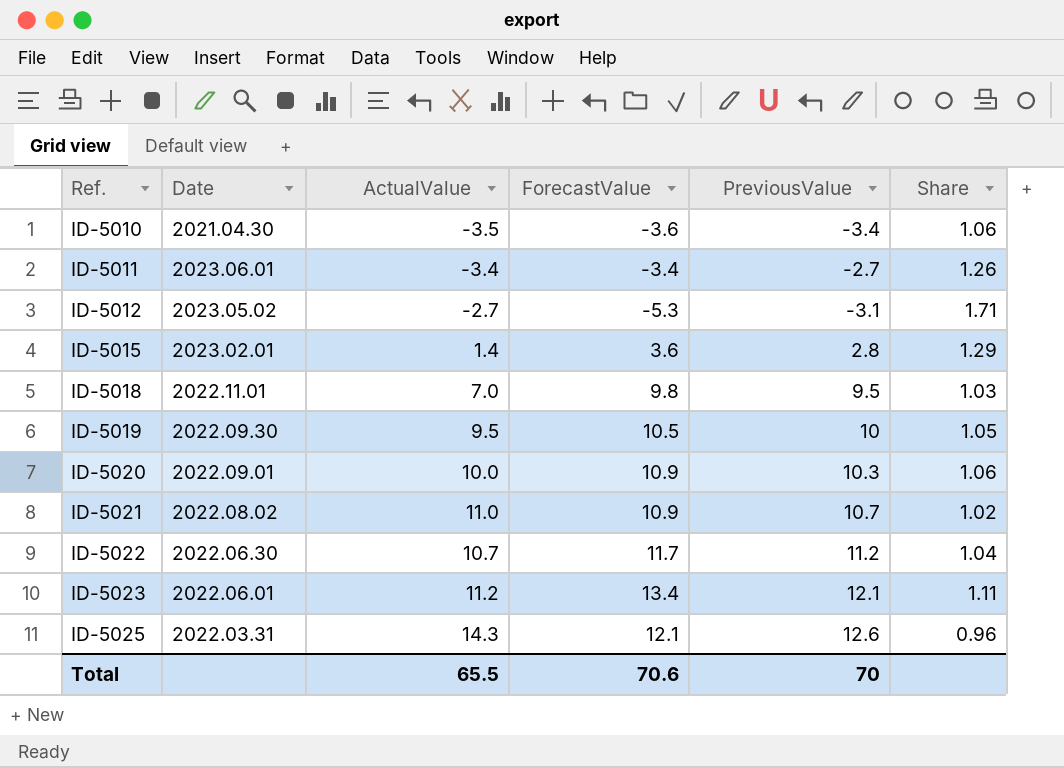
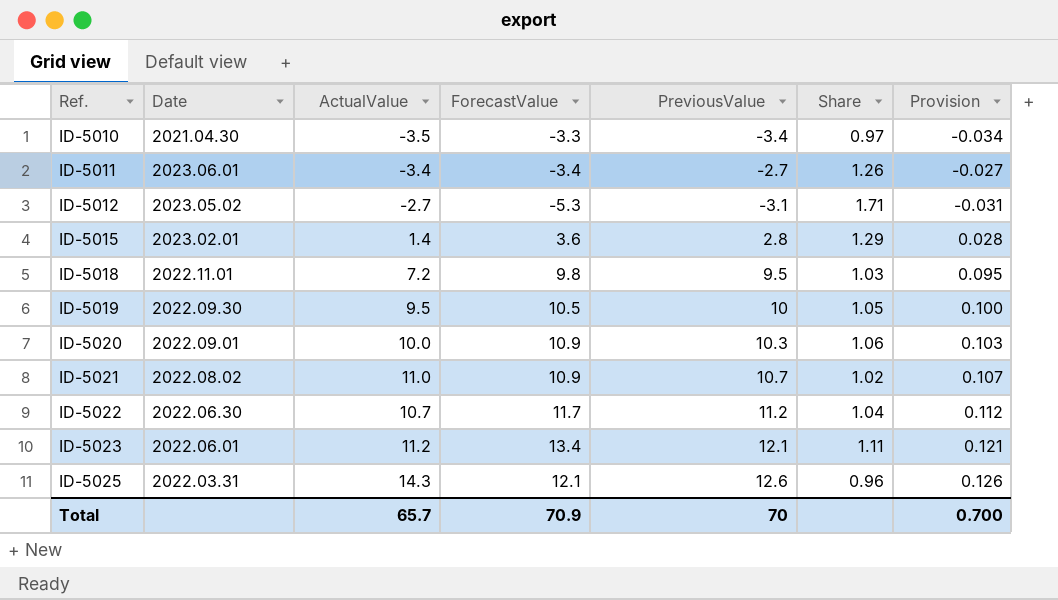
column Provision | formula: none -> [PreviousValue] * 0.01
ID-5010 | ForecastValue: -3.6 -> -3.3
ID-5010 | Share: 1.06 -> 0.97
ID-5018 | ActualValue: 7.0 -> 7.2
Total | ActualValue: 65.5 -> 65.7
Total | ForecastValue: 70.6 -> 70.9

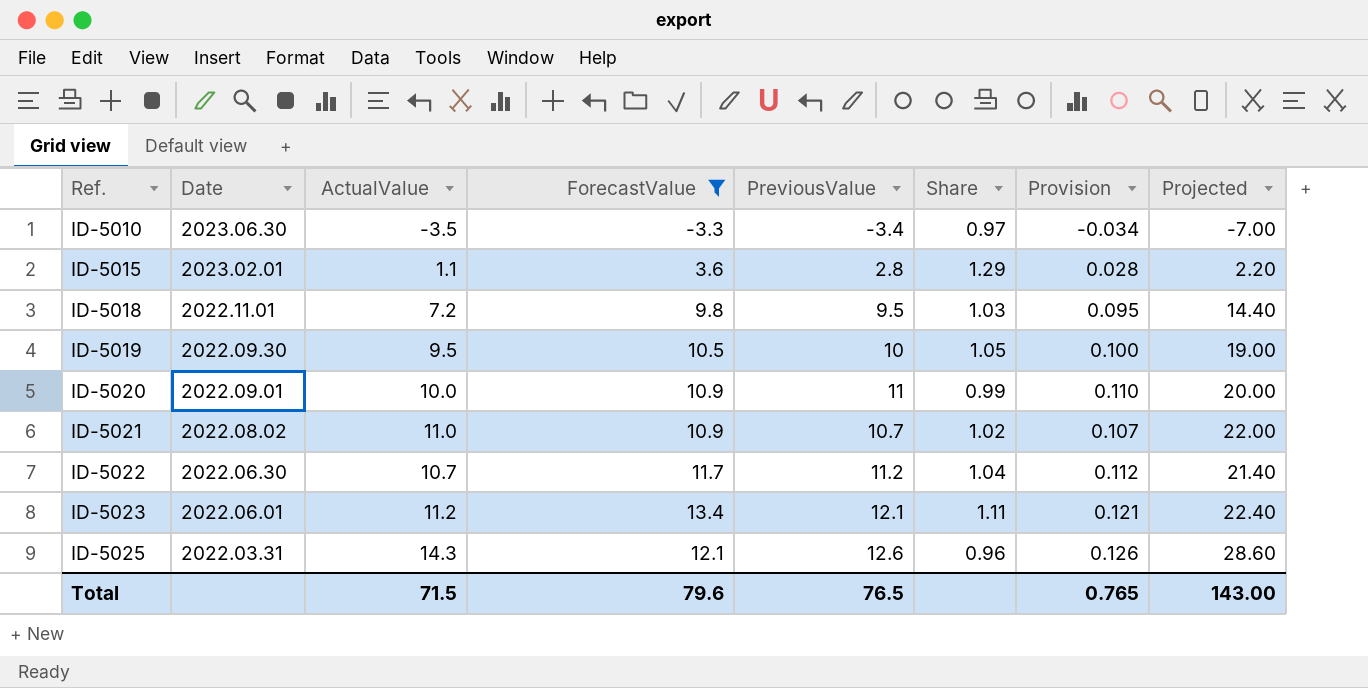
filter: none -> ForecastValue >= -3.3
column Projected | formula: none -> [ActualValue] * 2
ID-5010 | Date: 2021.04.30 -> 2023.06.30
ID-5015 | ActualValue: 1.4 -> 1.1
ID-5020 | PreviousValue: 10.3 -> 11
ID-5020 | Share: 1.06 -> 0.99
ID-5020 | Provision: 0.103 -> 0.110
Total | ActualValue: 65.7 -> 71.5
Total | ForecastValue: 70.9 -> 79.6
Total | PreviousValue: 70 -> 76.5
Total | Provision: 0.700 -> 0.765

